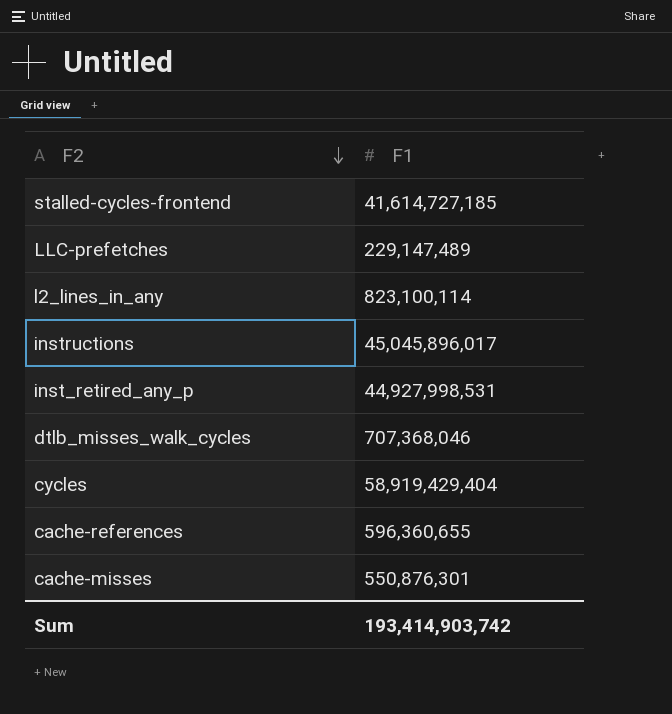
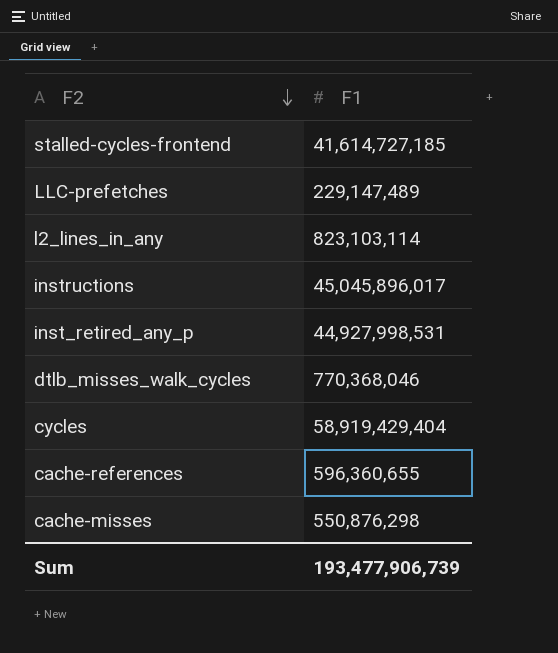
l2_lines_in_any | F1: 823,100,114 -> 823,103,114
dtlb_misses_walk_cycles | F1: 707,368,046 -> 770,368,046
cache-misses | F1: 550,876,301 -> 550,876,298
Sum | F1: 193,414,903,742 -> 193,477,906,739

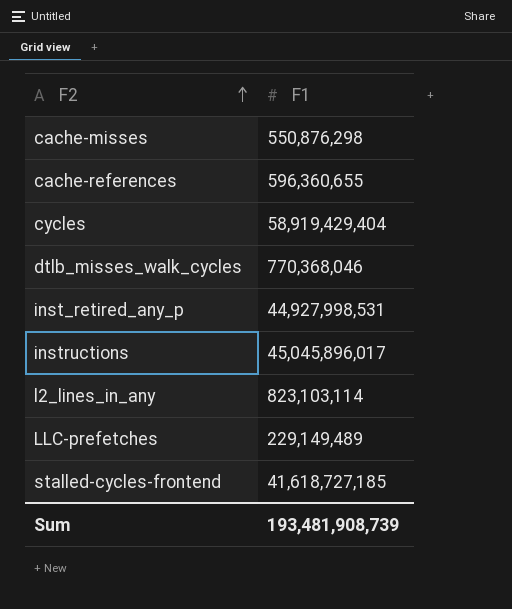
row order: F2 descending -> F2 ascending
LLC-prefetches | F1: 229,147,489 -> 229,149,489
stalled-cycles-frontend | F1: 41,614,727,185 -> 41,618,727,185
Sum | F1: 193,477,906,739 -> 193,481,908,739

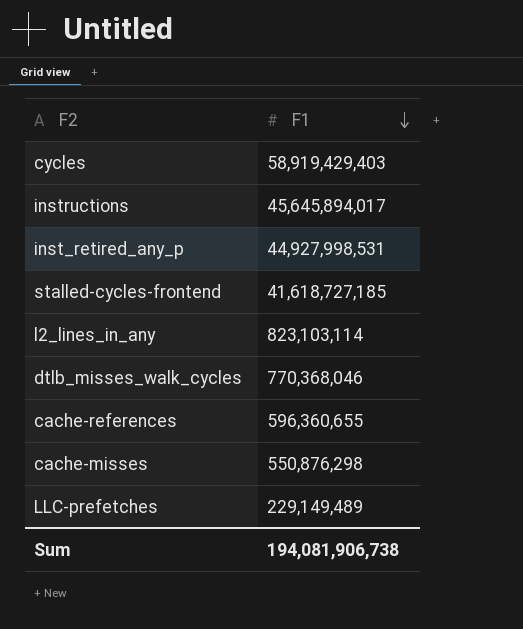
row order: F2 ascending -> F1 descending
cycles | F1: 58,919,429,404 -> 58,919,429,403
instructions | F1: 45,045,896,017 -> 45,645,894,017
Sum | F1: 193,481,908,739 -> 194,081,906,738

